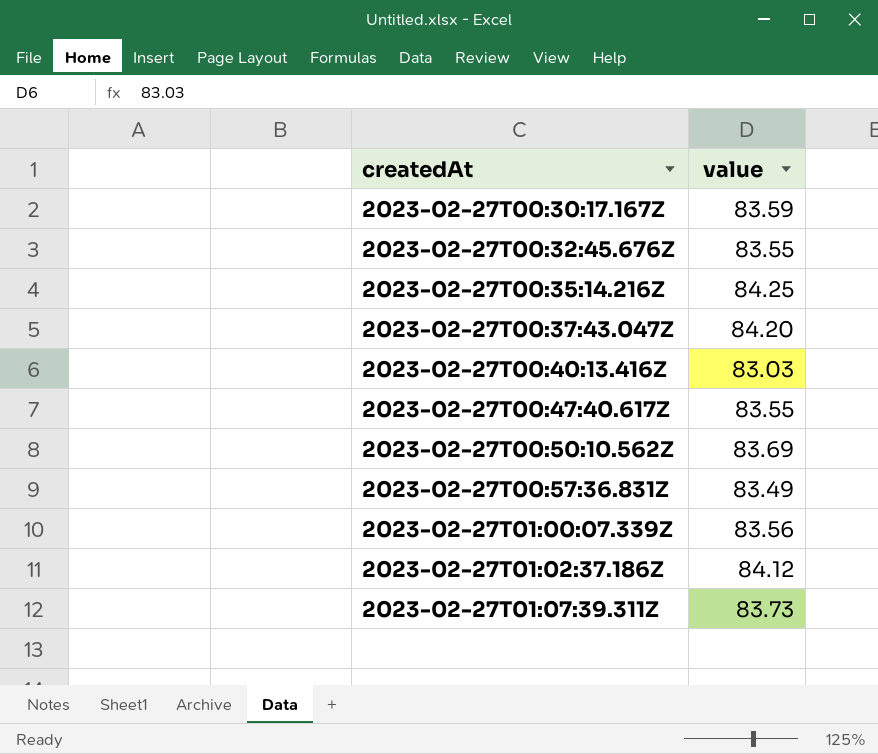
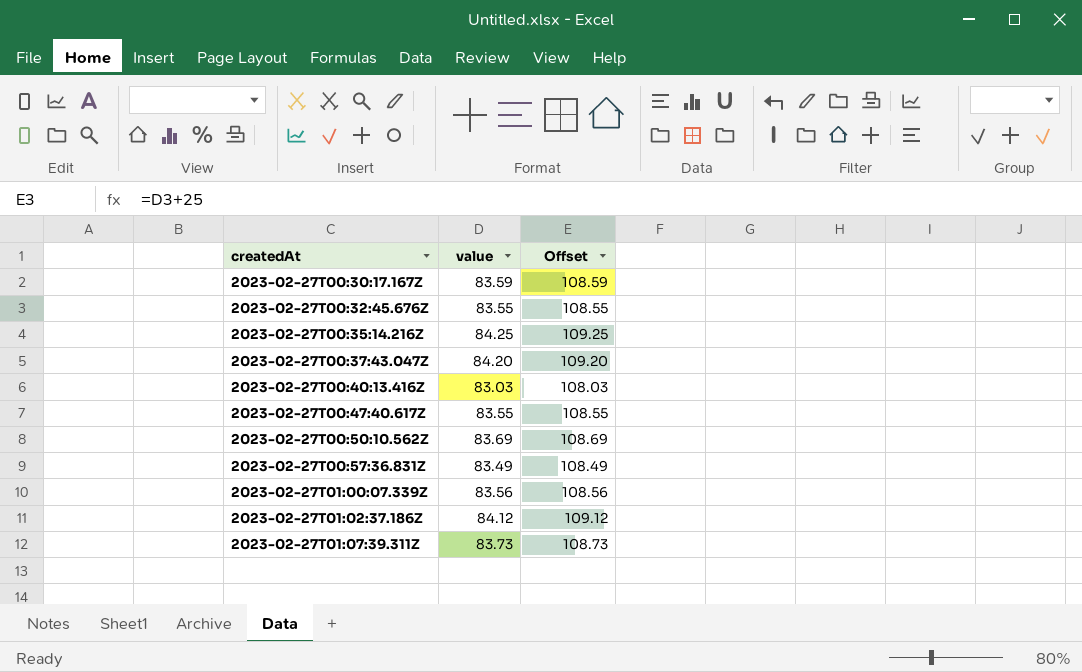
column Offset | formula: none -> [value] + 25

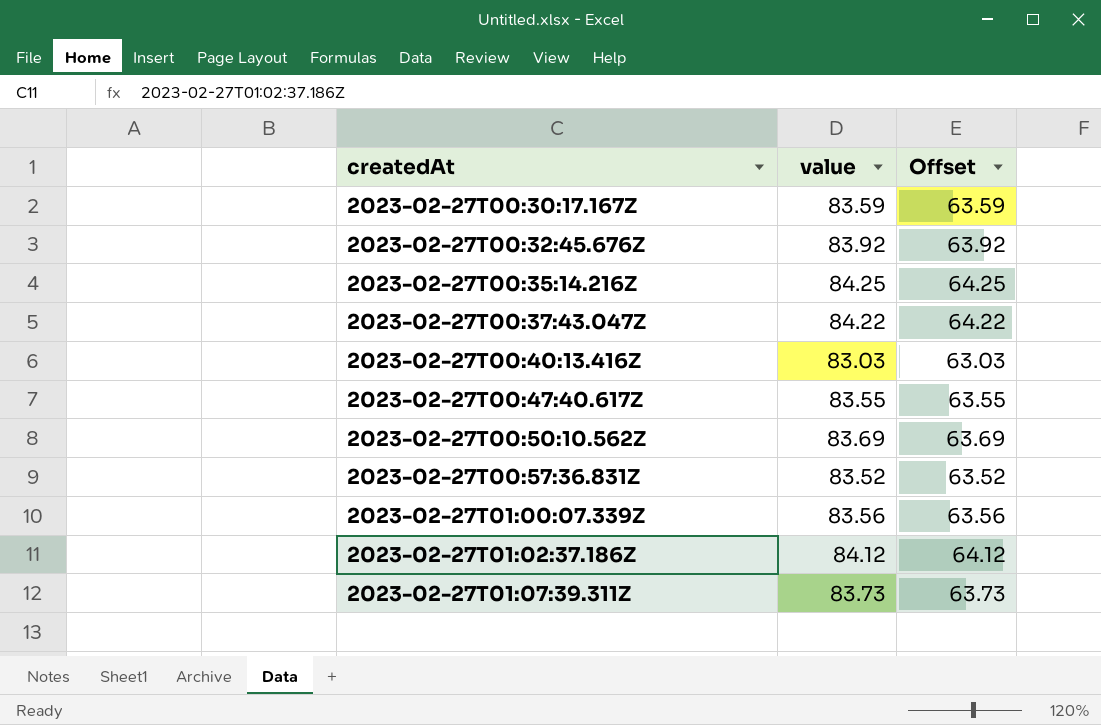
column Offset | formula: [value] + 25 -> [value] - 20
2023-02-27T00:32:45.676Z | value: 83.55 -> 83.92
2023-02-27T00:37:43.047Z | value: 84.20 -> 84.22
2023-02-27T00:57:36.831Z | value: 83.49 -> 83.52

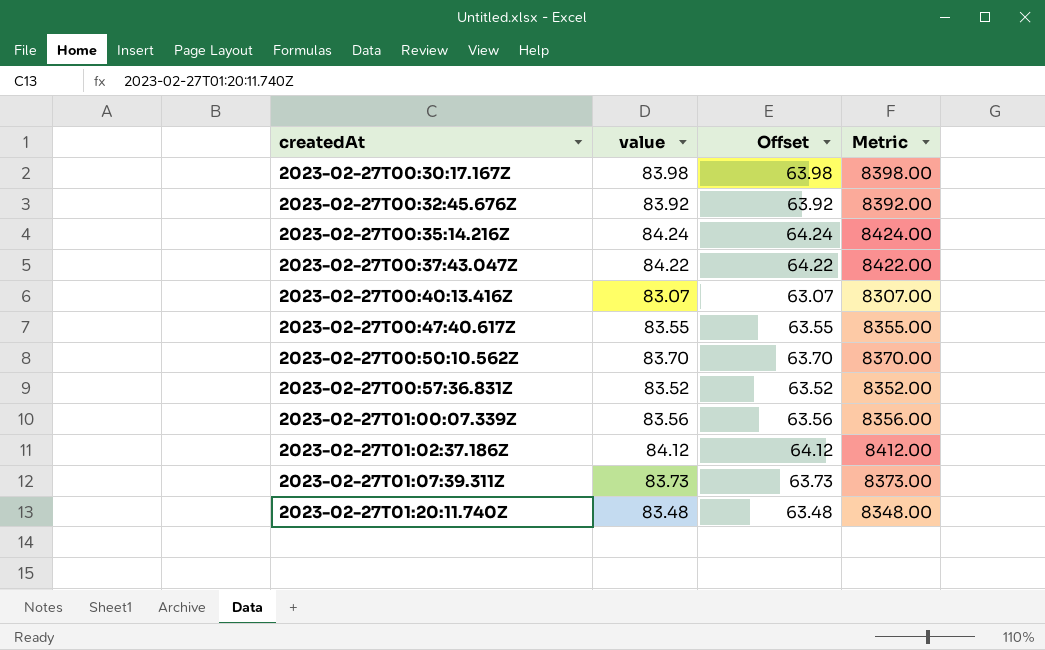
column Metric | formula: none -> [value] * 100
2023-02-27T00:30:17.167Z | value: 83.59 -> 83.98
2023-02-27T00:30:17.167Z | Offset: 63.59 -> 63.98
2023-02-27T00:35:14.216Z | value: 84.25 -> 84.24
2023-02-27T00:35:14.216Z | Offset: 64.25 -> 64.24
2023-02-27T00:40:13.416Z | value: 83.03 -> 83.07
2023-02-27T00:40:13.416Z | Offset: 63.03 -> 63.07
2023-02-27T00:50:10.562Z | value: 83.69 -> 83.70
2023-02-27T00:50:10.562Z | Offset: 63.69 -> 63.70
row 2023-02-27T01:20:11.740Z: none -> 83.48 | 63.48 | 8348.00

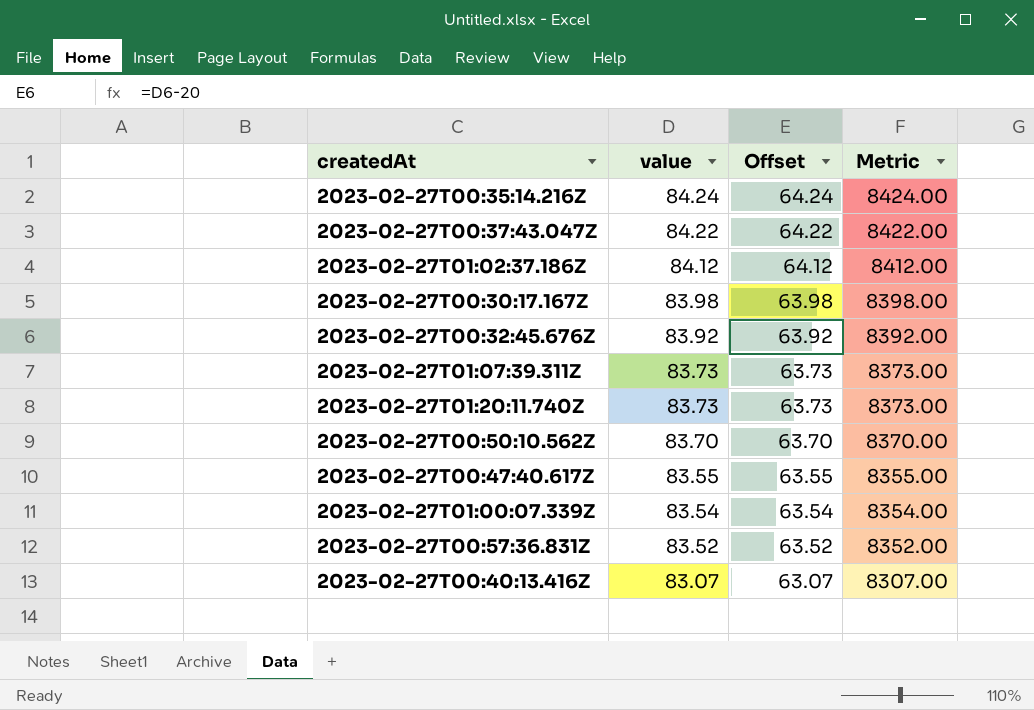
row order: createdAt ascending -> value descending
2023-02-27T01:20:11.740Z | value: 83.48 -> 83.73
2023-02-27T01:20:11.740Z | Offset: 63.48 -> 63.73
2023-02-27T01:20:11.740Z | Metric: 8348.00 -> 8373.00
2023-02-27T01:00:07.339Z | value: 83.56 -> 83.54
2023-02-27T01:00:07.339Z | Offset: 63.56 -> 63.54
2023-02-27T01:00:07.339Z | Metric: 8356.00 -> 8354.00

